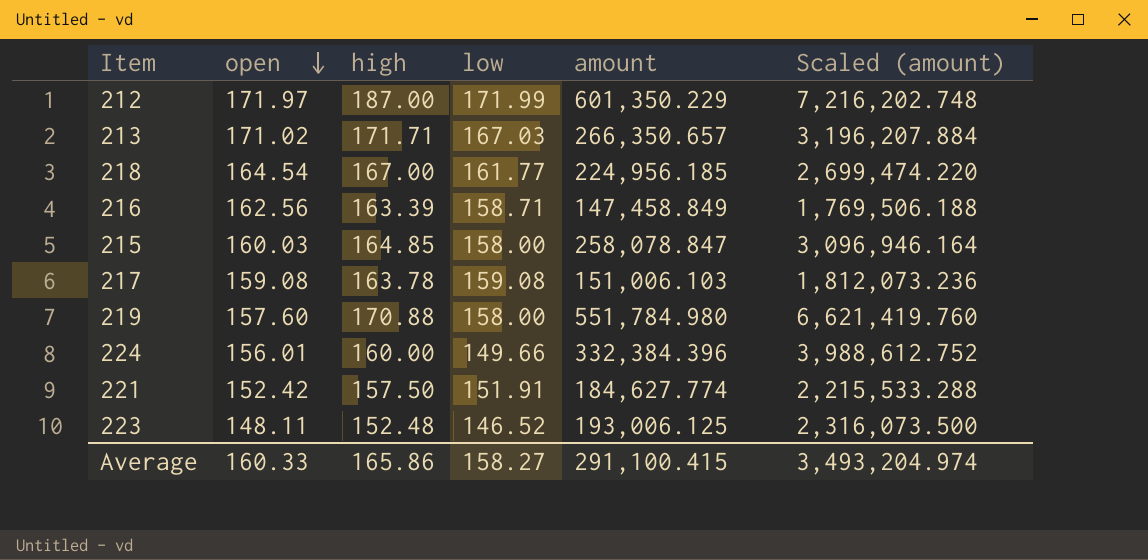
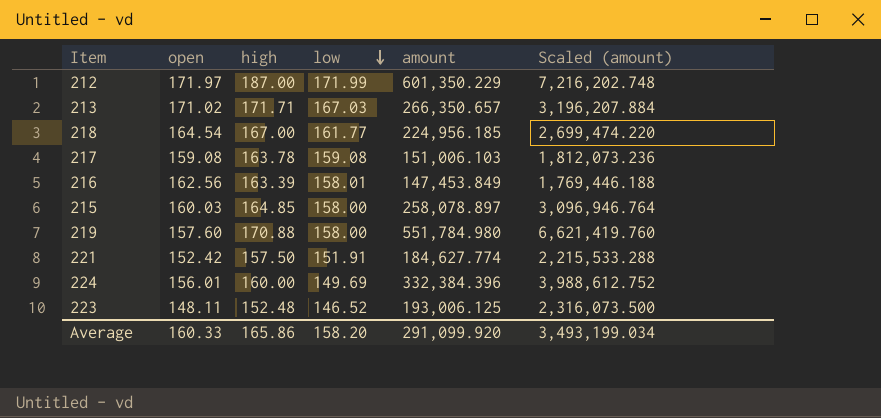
row order: open descending -> low descending
216 | low: 158.71 -> 158.01
216 | amount: 147,458.849 -> 147,453.849
216 | Scaled (amount): 1,769,506.188 -> 1,769,446.188
215 | amount: 258,078.847 -> 258,078.897
215 | Scaled (amount): 3,096,946.164 -> 3,096,946.764
224 | low: 149.66 -> 149.69
Average | low: 158.27 -> 158.20
Average | amount: 291,100.415 -> 291,099.920
Average | Scaled (amount): 3,493,204.974 -> 3,493,199.034

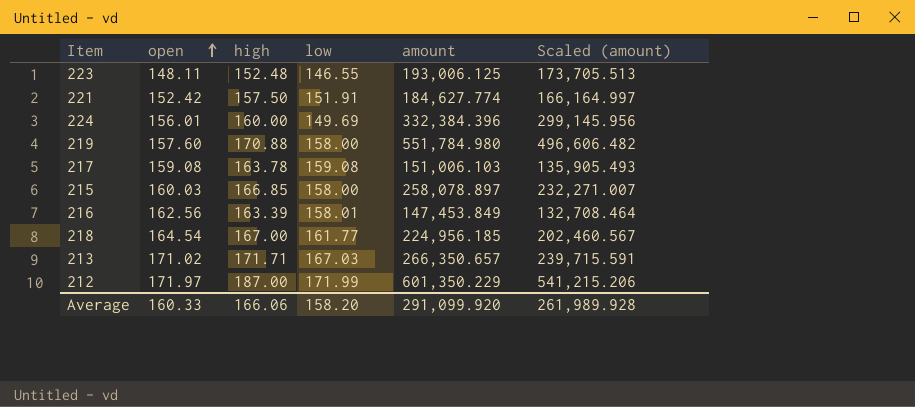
row order: low descending -> open ascending
column Scaled (amount) | formula: [amount] * 12 -> [amount] * 0.9
223 | low: 146.52 -> 146.55
215 | high: 164.85 -> 166.85
Average | high: 165.86 -> 166.06
Average | Scaled (amount): 3,493,199.034 -> 261,989.928

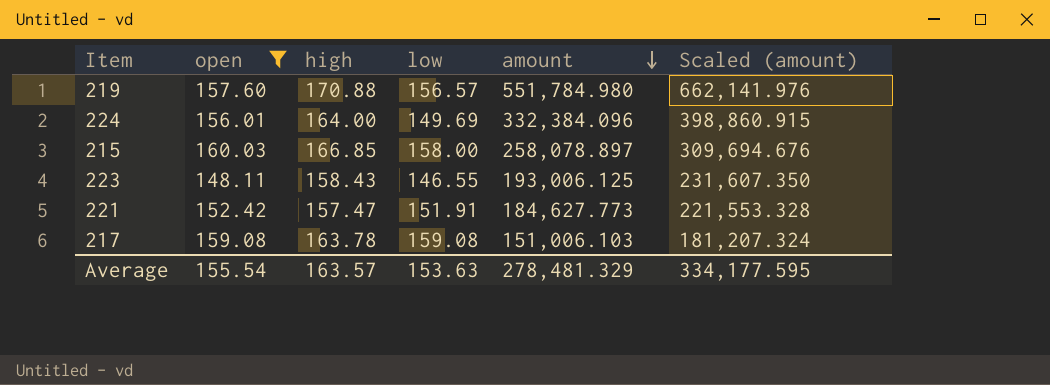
filter: none -> open <= 160.03
row order: open ascending -> amount descending
column Scaled (amount) | formula: [amount] * 0.9 -> [amount] * 1.2
219 | low: 158.00 -> 156.57
224 | high: 160.00 -> 164.00
224 | amount: 332,384.396 -> 332,384.096
223 | high: 152.48 -> 158.43
221 | high: 157.50 -> 157.47
221 | amount: 184,627.774 -> 184,627.773
Average | open: 160.33 -> 155.54
Average | high: 166.06 -> 163.57
Average | low: 158.20 -> 153.63
Average | amount: 291,099.920 -> 278,481.329
Average | Scaled (amount): 261,989.928 -> 334,177.595

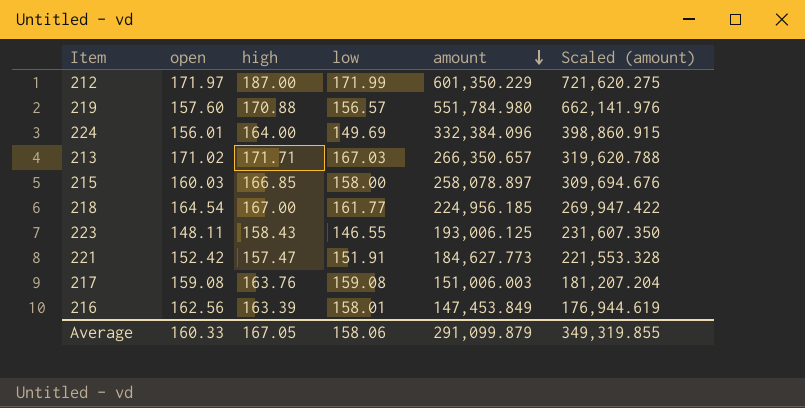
filter: open <= 160.03 -> none
217 | high: 163.78 -> 163.76
217 | amount: 151,006.103 -> 151,006.003
217 | Scaled (amount): 181,207.324 -> 181,207.204
Average | open: 155.54 -> 160.33
Average | high: 163.57 -> 167.05
Average | low: 153.63 -> 158.06
Average | amount: 278,481.329 -> 291,099.879
Average | Scaled (amount): 334,177.595 -> 349,319.855

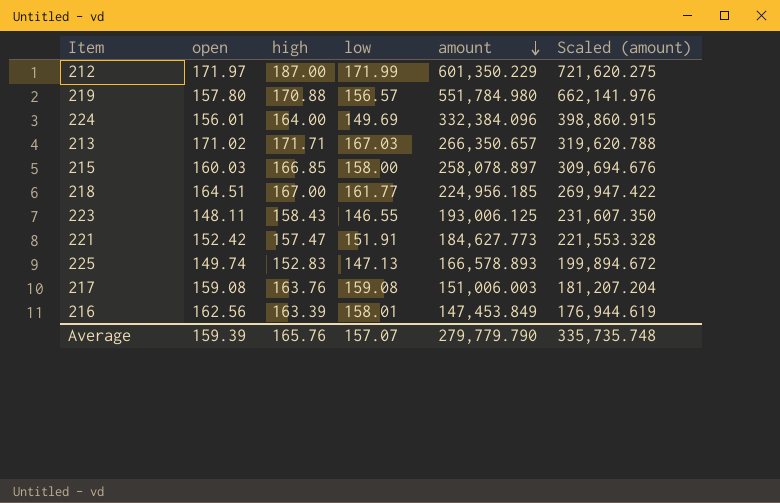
219 | open: 157.60 -> 157.80
218 | open: 164.54 -> 164.51
row 225: none -> 149.74 | 152.83 | 147.13 | 166,578.893 | 199,894.672
Average | open: 160.33 -> 159.39
Average | high: 167.05 -> 165.76
Average | low: 158.06 -> 157.07
Average | amount: 291,099.879 -> 279,779.790
Average | Scaled (amount): 349,319.855 -> 335,735.748

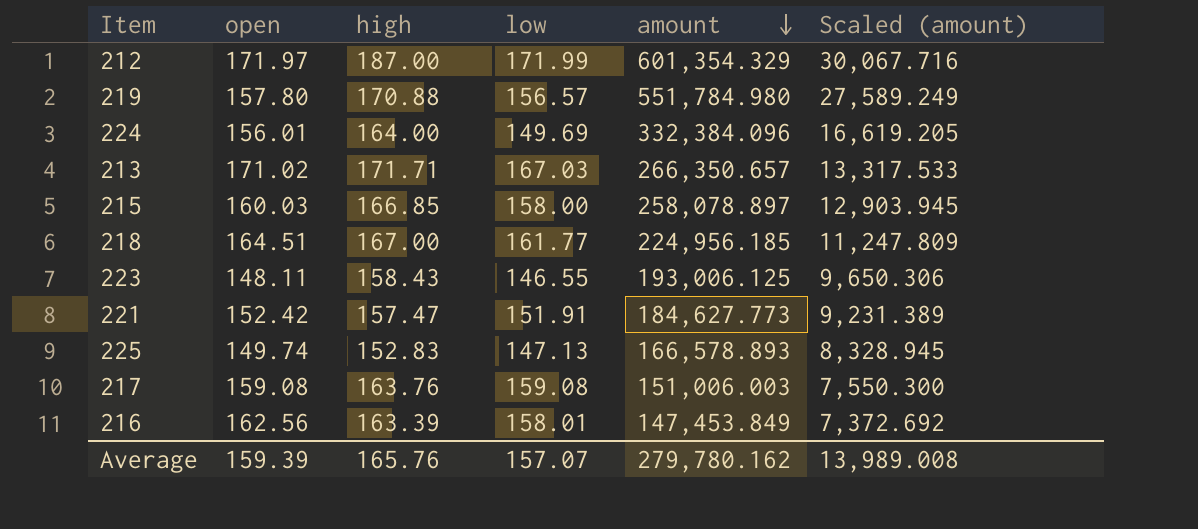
column Scaled (amount) | formula: [amount] * 1.2 -> [amount] * 0.05
212 | amount: 601,350.229 -> 601,354.329
Average | amount: 279,779.790 -> 279,780.162
Average | Scaled (amount): 335,735.748 -> 13,989.008

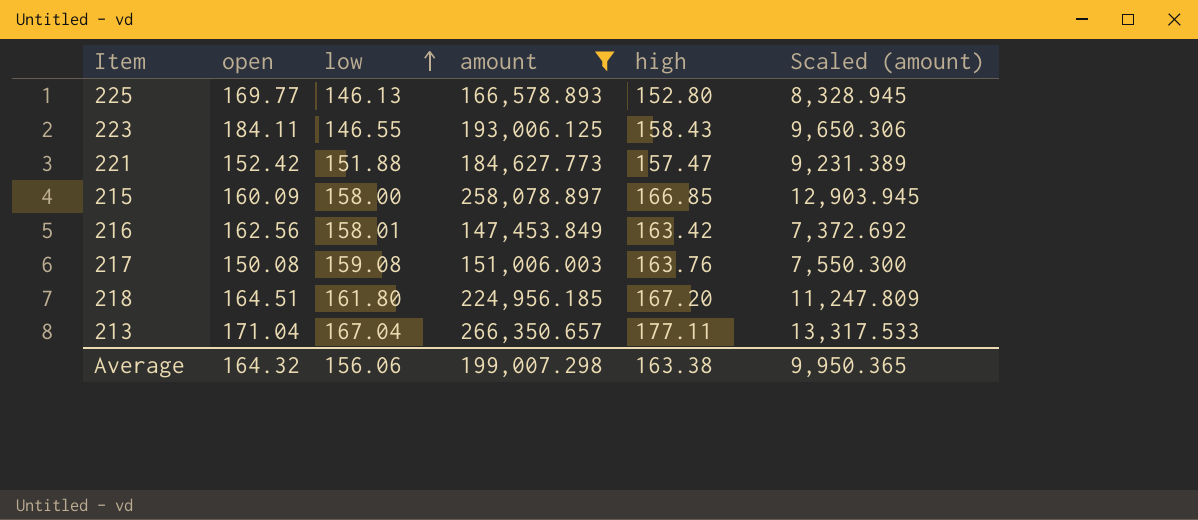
filter: none -> amount <= 266,350.657
row order: amount descending -> low ascending
column high | position: 3 -> 5
225 | open: 149.74 -> 169.77
225 | low: 147.13 -> 146.13
225 | high: 152.83 -> 152.80
223 | open: 148.11 -> 184.11
221 | low: 151.91 -> 151.88
215 | open: 160.03 -> 160.09
216 | high: 163.39 -> 163.42
217 | open: 159.08 -> 150.08
218 | low: 161.77 -> 161.80
218 | high: 167.00 -> 167.20
213 | open: 171.02 -> 171.04
213 | low: 167.03 -> 167.04
213 | high: 171.71 -> 177.11
Average | open: 159.39 -> 164.32
Average | low: 157.07 -> 156.06
Average | amount: 279,780.162 -> 199,007.298
Average | high: 165.76 -> 163.38
Average | Scaled (amount): 13,989.008 -> 9,950.365

